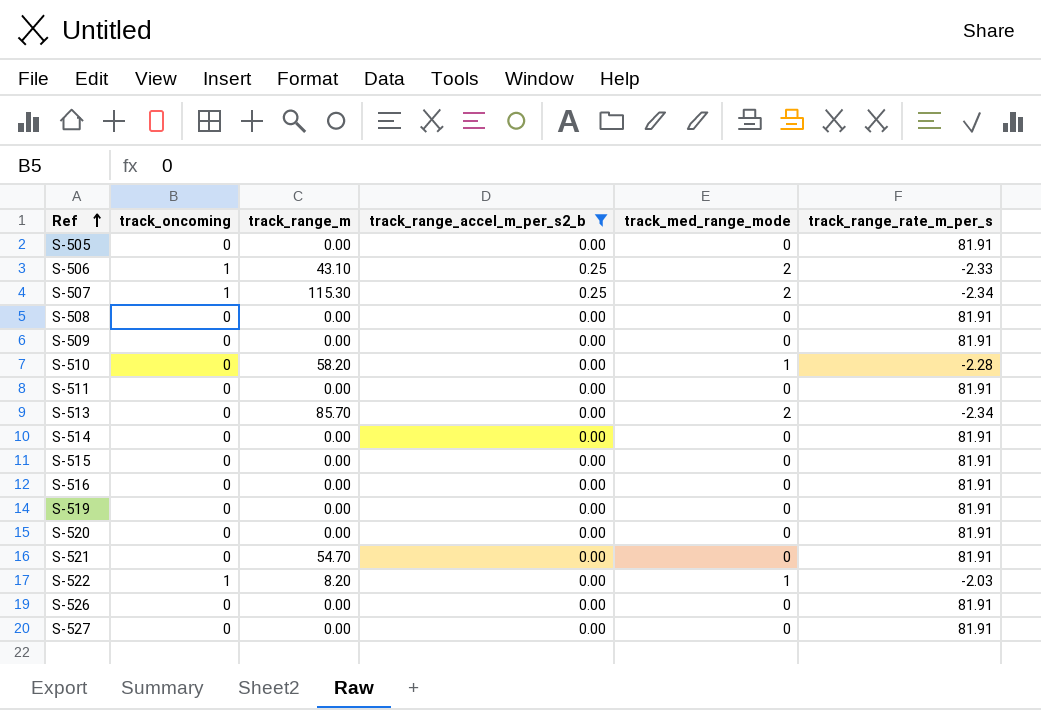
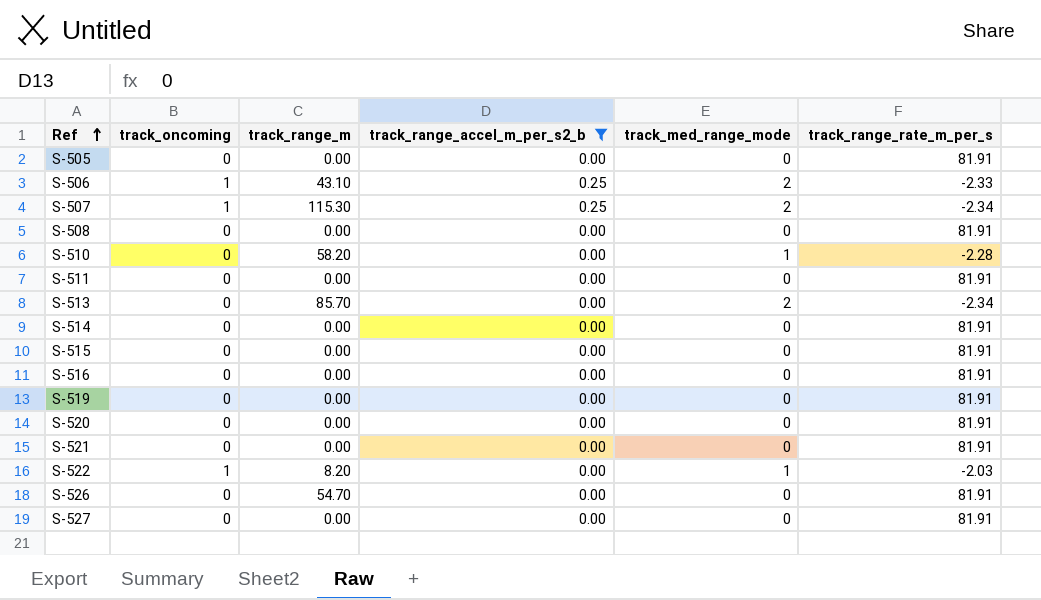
row S-509: 0 | 0.00 | 0.00 | 0 | 81.91 -> none
S-521 | track_range_m: 54.70 -> 0.00
S-526 | track_range_m: 0.00 -> 54.70

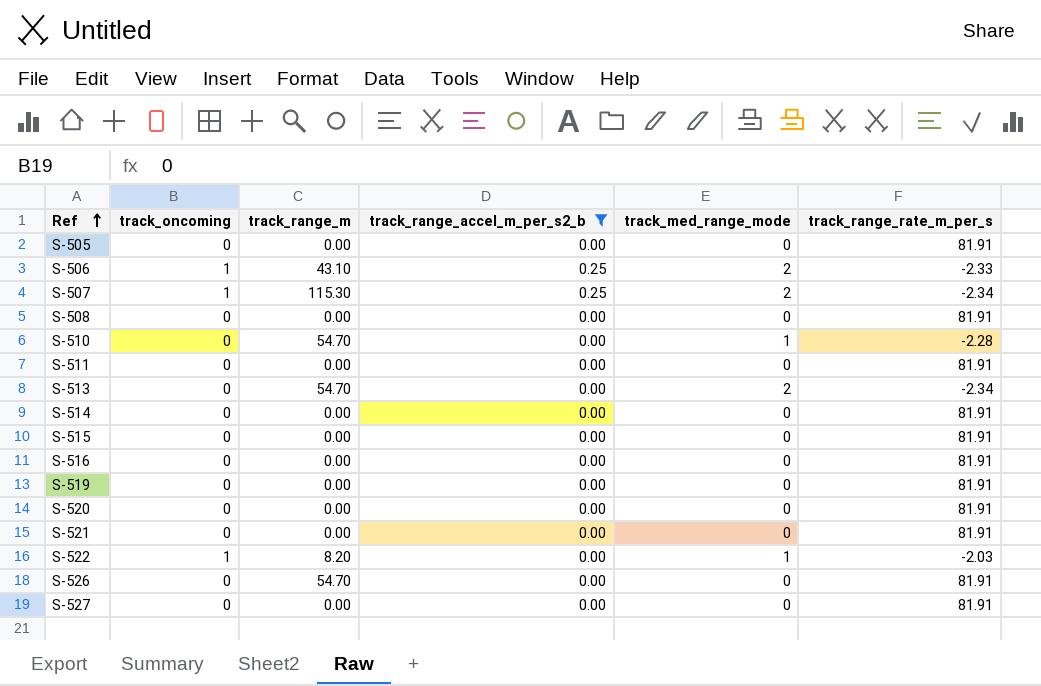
S-510 | track_range_m: 58.20 -> 54.70
S-513 | track_range_m: 85.70 -> 54.70

